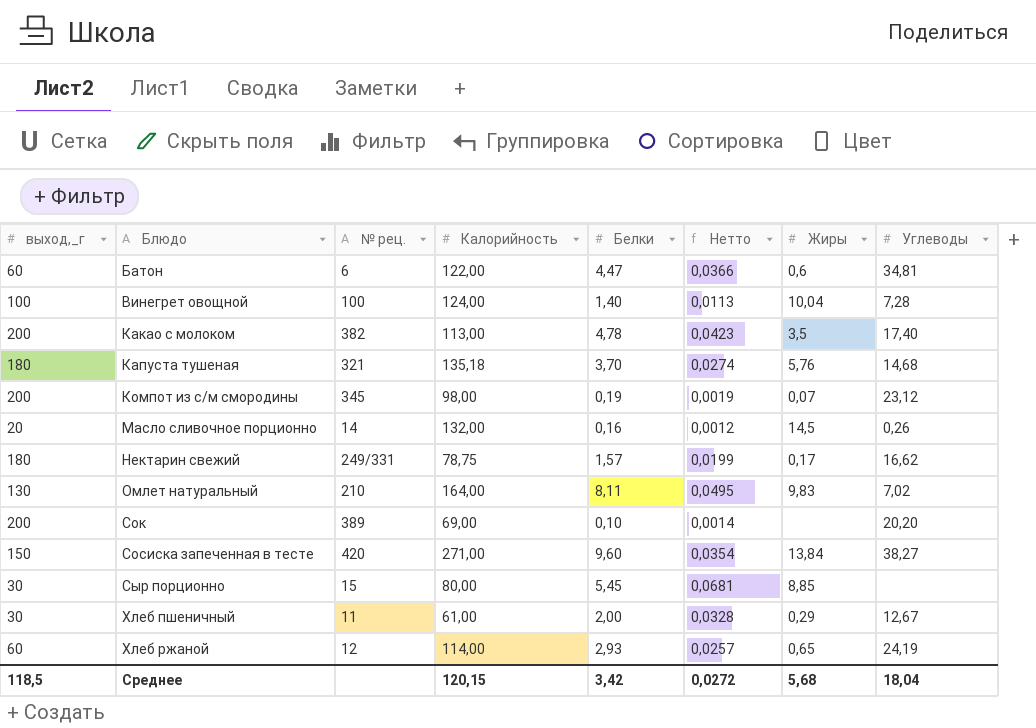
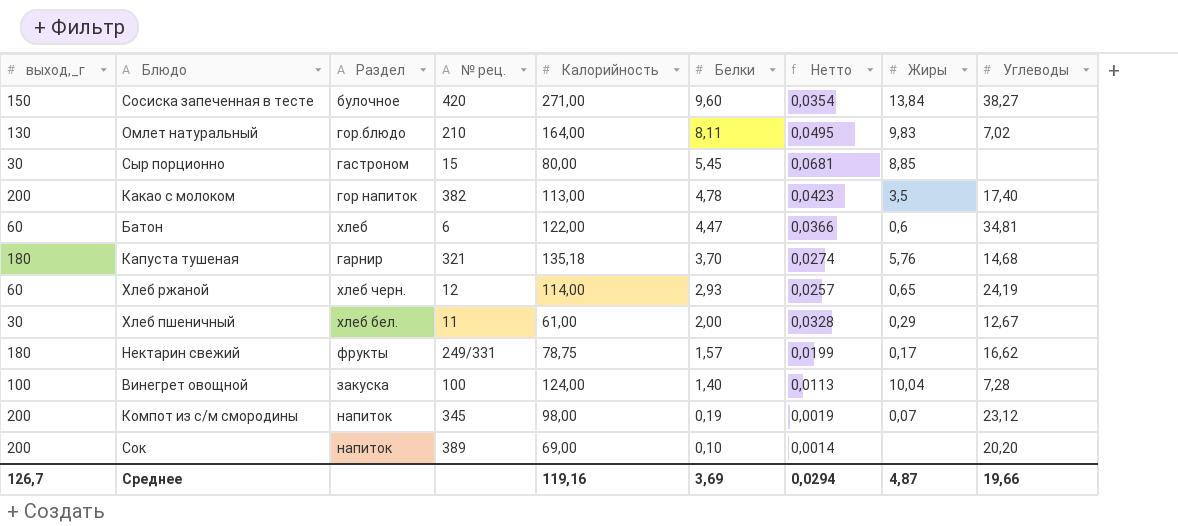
row order: Блюдо ascending -> Белки descending
column Раздел | position: none -> 3
row Масло сливочное порционно: 20 | 14 | 132,00 | 0,16 | 0,0012 | 14,5 | 0,26 -> none
Среднее | выход,_г: 118,5 -> 126,7
Среднее | Калорийность: 120,15 -> 119,16
Среднее | Белки: 3,42 -> 3,69
Среднее | Нетто: 0,0272 -> 0,0294
Среднее | Жиры: 5,68 -> 4,87
Среднее | Углеводы: 18,04 -> 19,66

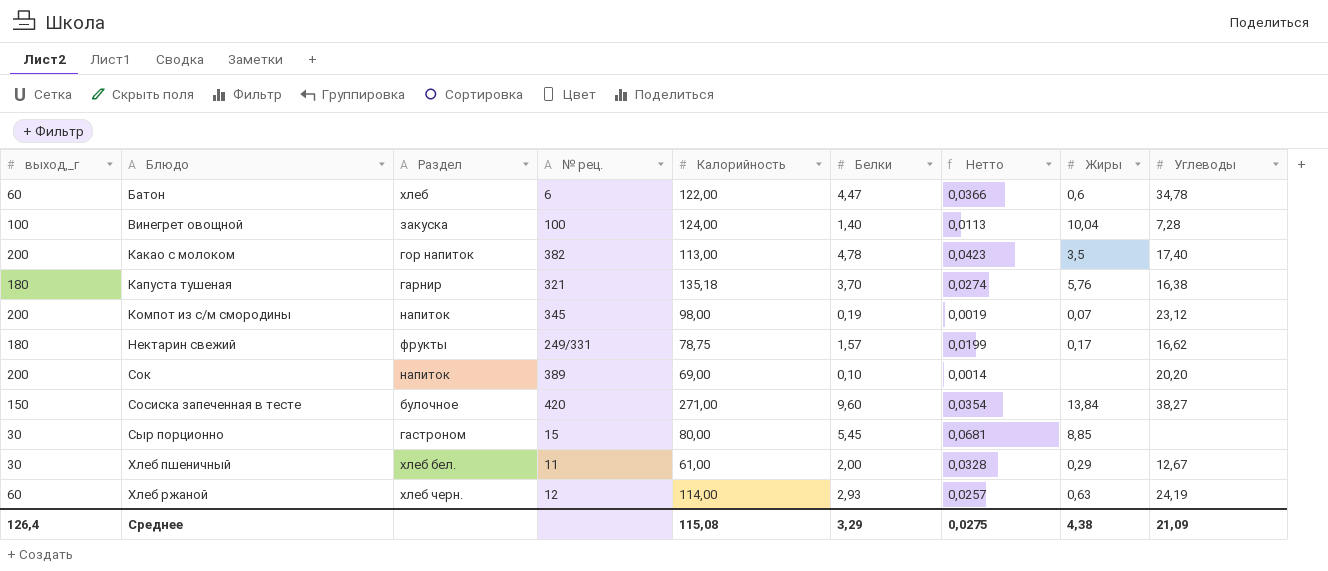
row order: Белки descending -> Блюдо ascending
row Омлет натуральный: 130 | гор.блюдо | 210 | 164,00 | 8,11 | 0,0495 | 9,83 | 7,02 -> none
Батон | Углеводы: 34,81 -> 34,78
Капуста тушеная | Углеводы: 14,68 -> 16,38
Хлеб ржаной | Жиры: 0,65 -> 0,63
Среднее | выход,_г: 126,7 -> 126,4
Среднее | Калорийность: 119,16 -> 115,08
Среднее | Белки: 3,69 -> 3,29
Среднее | Нетто: 0,0294 -> 0,0275
Среднее | Жиры: 4,87 -> 4,38
Среднее | Углеводы: 19,66 -> 21,09

